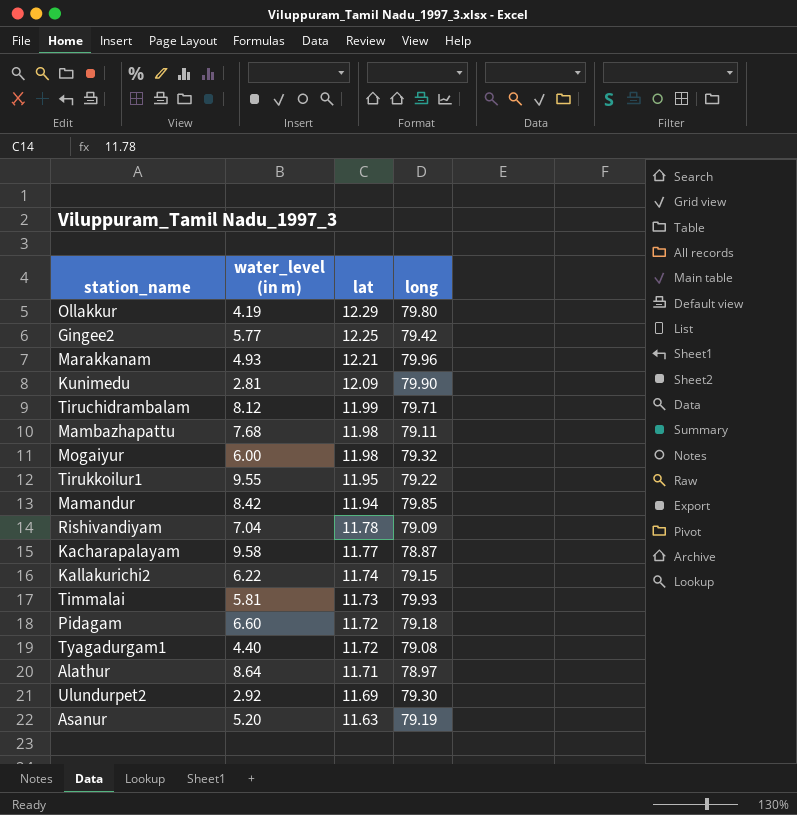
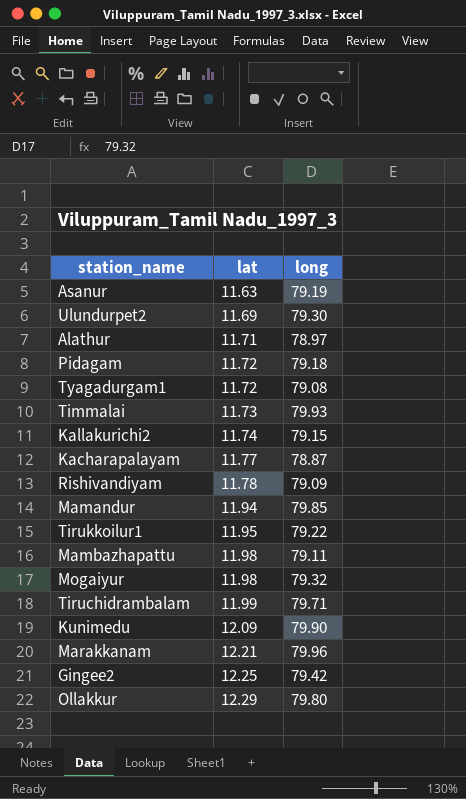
row order: lat descending -> lat ascending
column water_level (in m) | position: 2 -> none

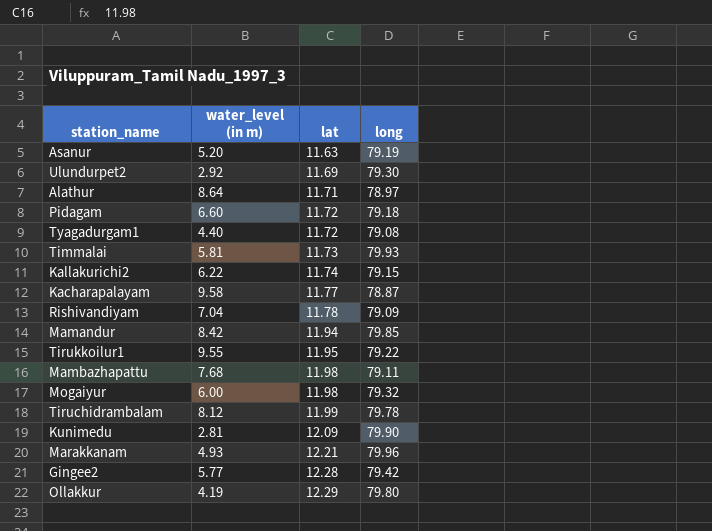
column water_level (in m) | position: none -> 2
Tiruchidrambalam | long: 79.71 -> 79.78
Gingee2 | lat: 12.25 -> 12.28

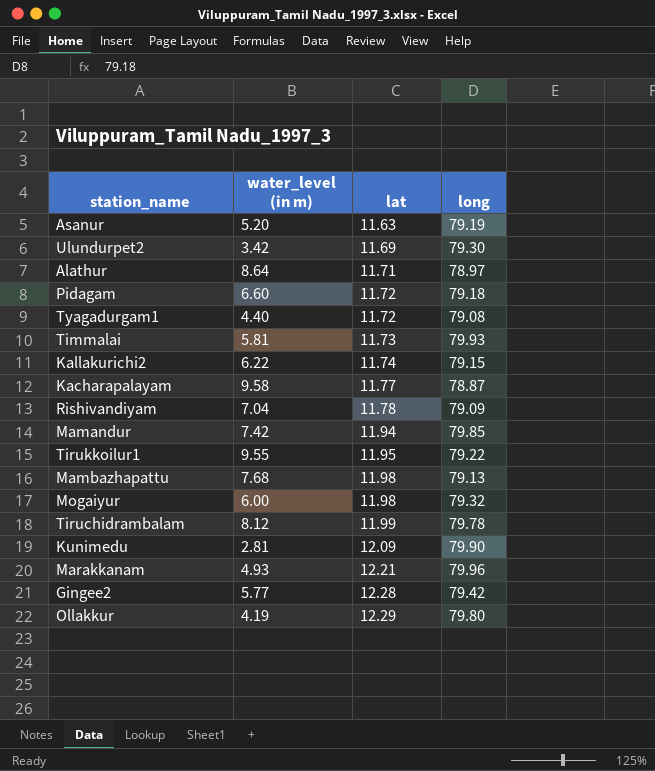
Ulundurpet2 | water_level (in m): 2.92 -> 3.42
Mamandur | water_level (in m): 8.42 -> 7.42
Mambazhapattu | long: 79.11 -> 79.13

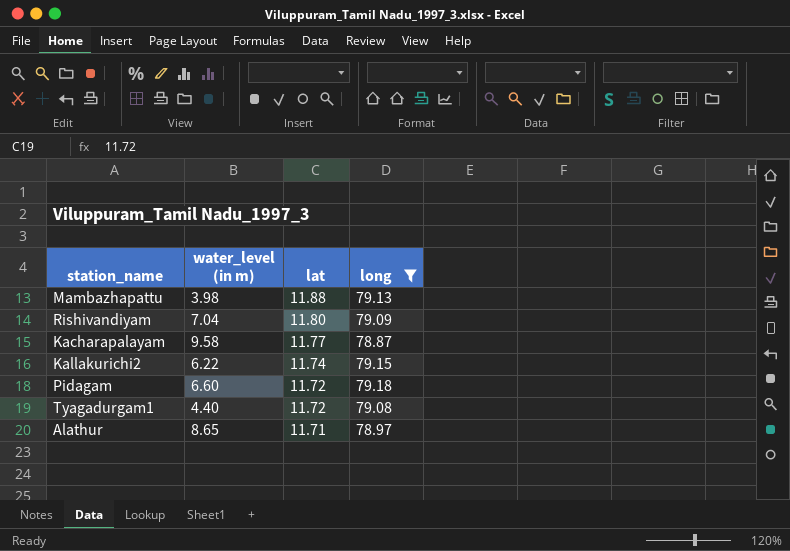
filter: none -> long <= 79.18
row order: lat ascending -> lat descending
Mambazhapattu | water_level (in m): 7.68 -> 3.98
Mambazhapattu | lat: 11.98 -> 11.88
Rishivandiyam | lat: 11.78 -> 11.80
Alathur | water_level (in m): 8.64 -> 8.65

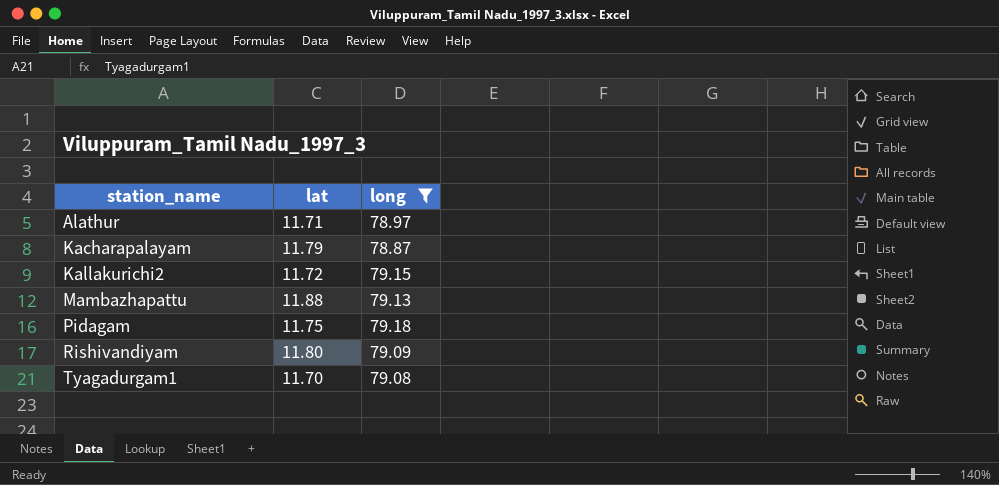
row order: lat descending -> station_name ascending
column water_level (in m) | position: 2 -> none
Kacharapalayam | lat: 11.77 -> 11.79
Kallakurichi2 | lat: 11.74 -> 11.72
Pidagam | lat: 11.72 -> 11.75
Tyagadurgam1 | lat: 11.72 -> 11.70

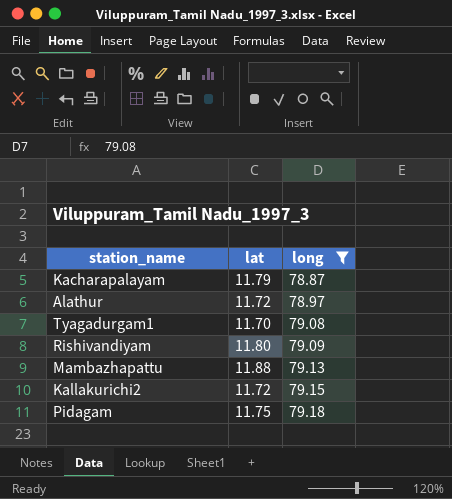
row order: station_name ascending -> long ascending
Alathur | lat: 11.71 -> 11.72

